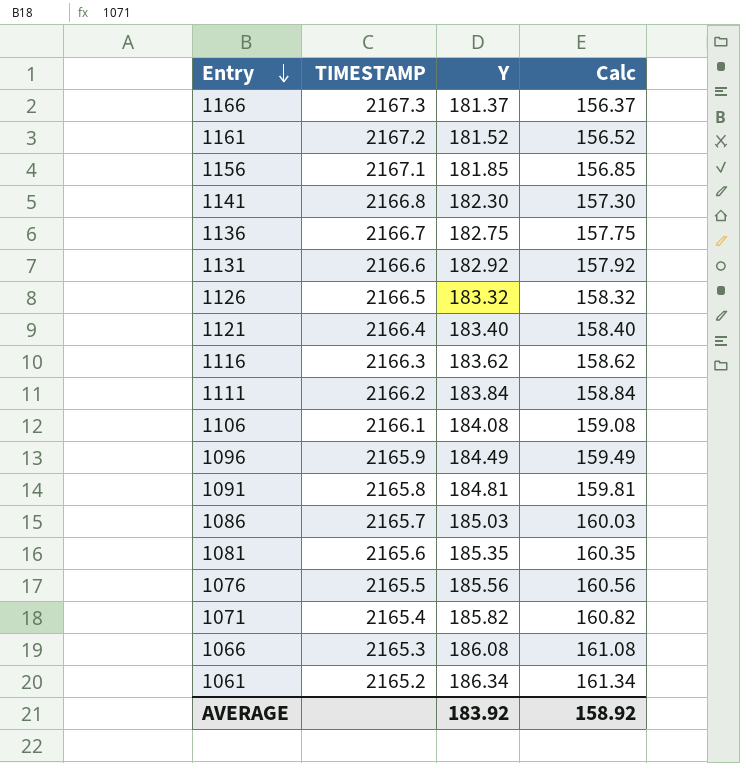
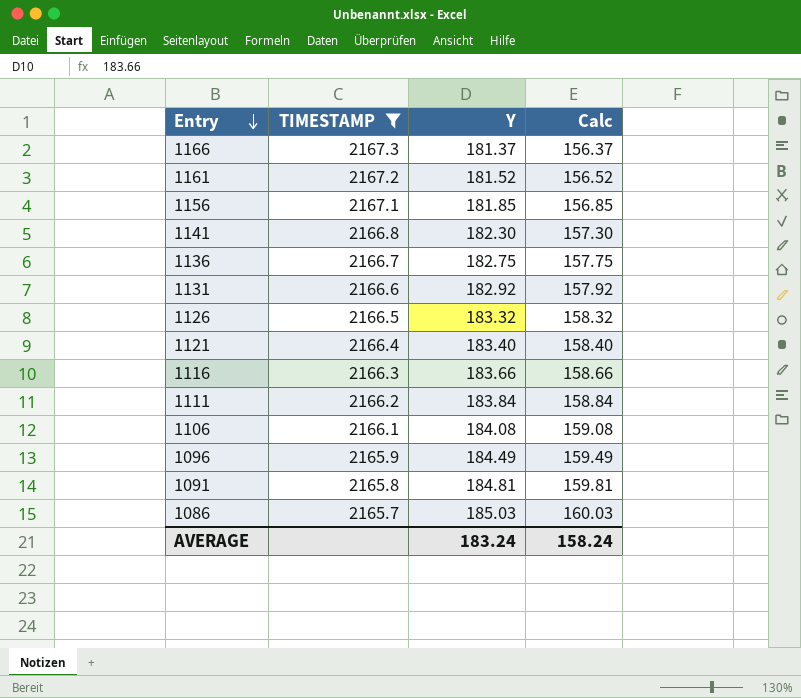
filter: none -> TIMESTAMP >= 2165.7
1116 | Y: 183.62 -> 183.66
1116 | Calc: 158.62 -> 158.66
AVERAGE | Y: 183.92 -> 183.24
AVERAGE | Calc: 158.92 -> 158.24

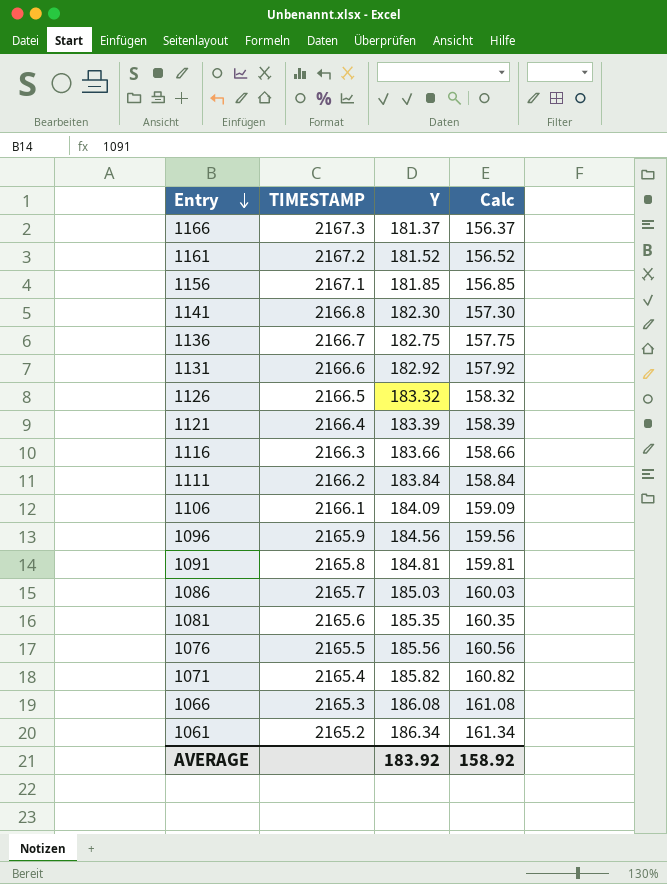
filter: TIMESTAMP >= 2165.7 -> none
1121 | Y: 183.40 -> 183.39
1121 | Calc: 158.40 -> 158.39
1106 | Y: 184.08 -> 184.09
1106 | Calc: 159.08 -> 159.09
1096 | Y: 184.49 -> 184.56
1096 | Calc: 159.49 -> 159.56
AVERAGE | Y: 183.24 -> 183.92
AVERAGE | Calc: 158.24 -> 158.92

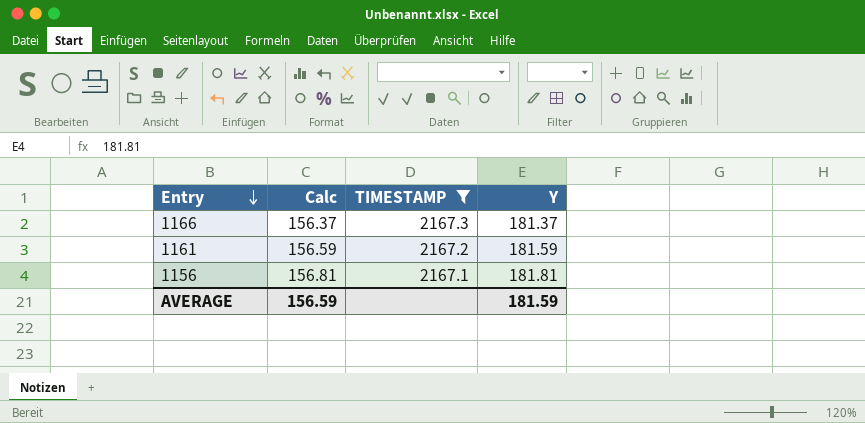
filter: none -> TIMESTAMP >= 2167.1
column Calc | position: 4 -> 2
1161 | Calc: 156.52 -> 156.59
1161 | Y: 181.52 -> 181.59
1156 | Calc: 156.85 -> 156.81
1156 | Y: 181.85 -> 181.81
AVERAGE | Calc: 158.92 -> 156.59
AVERAGE | Y: 183.92 -> 181.59

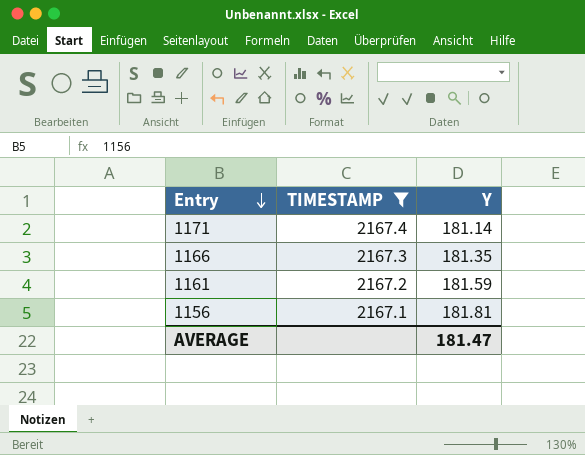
column Calc | formula: [Y] - 25 -> none
row 1171: none -> 2167.4 | 181.14
1166 | Y: 181.37 -> 181.35
AVERAGE | Y: 181.59 -> 181.47

